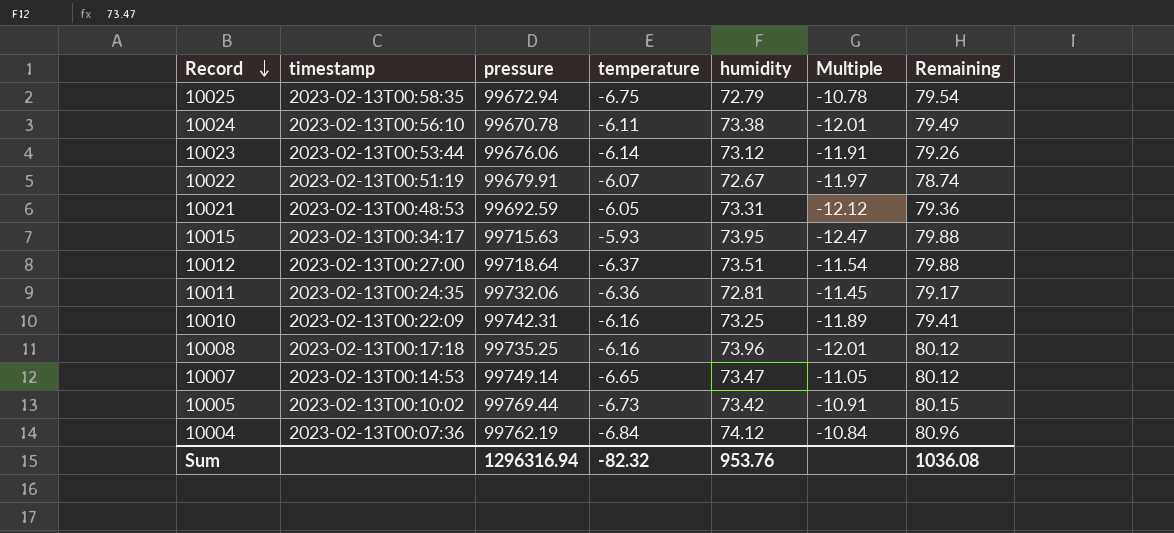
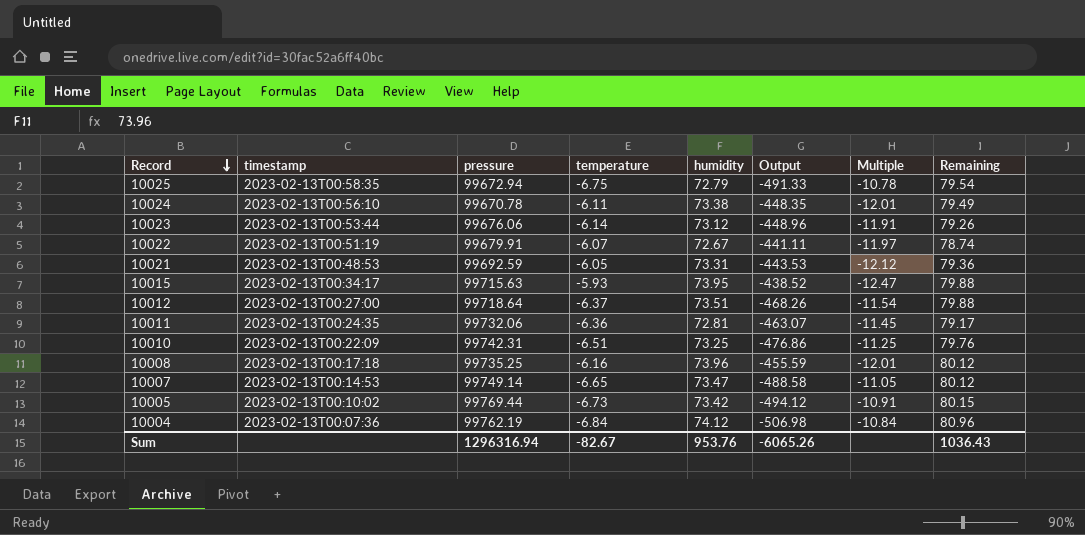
column Output | formula: none -> [temperature] * [humidity]
10010 | temperature: -6.16 -> -6.51
10010 | Multiple: -11.89 -> -11.25
10010 | Remaining: 79.41 -> 79.76
Sum | temperature: -82.32 -> -82.67
Sum | Remaining: 1036.08 -> 1036.43

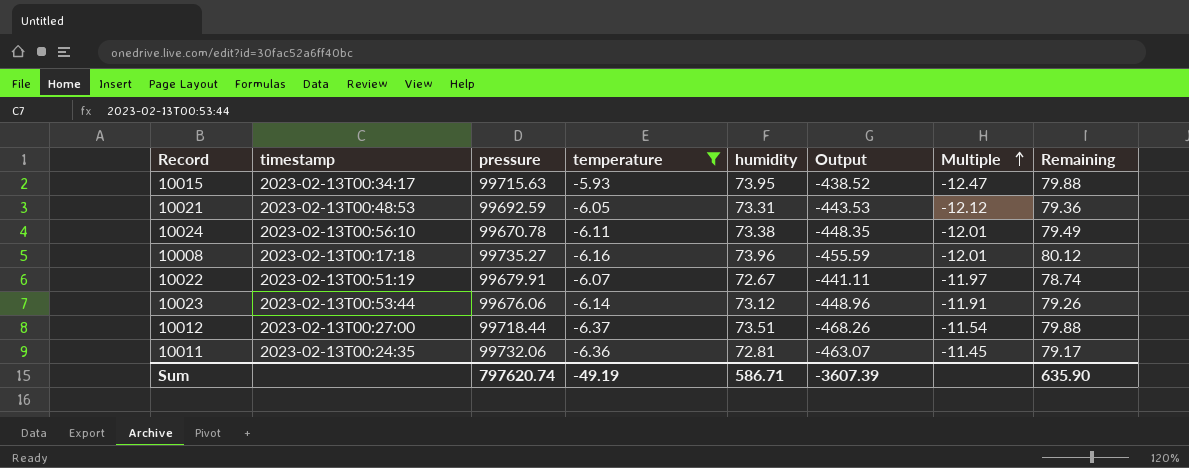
filter: none -> temperature >= -6.37
row order: Record descending -> Multiple ascending
10008 | pressure: 99735.25 -> 99735.27
10012 | pressure: 99718.64 -> 99718.44
Sum | pressure: 1296316.94 -> 797620.74
Sum | temperature: -82.67 -> -49.19
Sum | humidity: 953.76 -> 586.71
Sum | Output: -6065.26 -> -3607.39
Sum | Remaining: 1036.43 -> 635.90

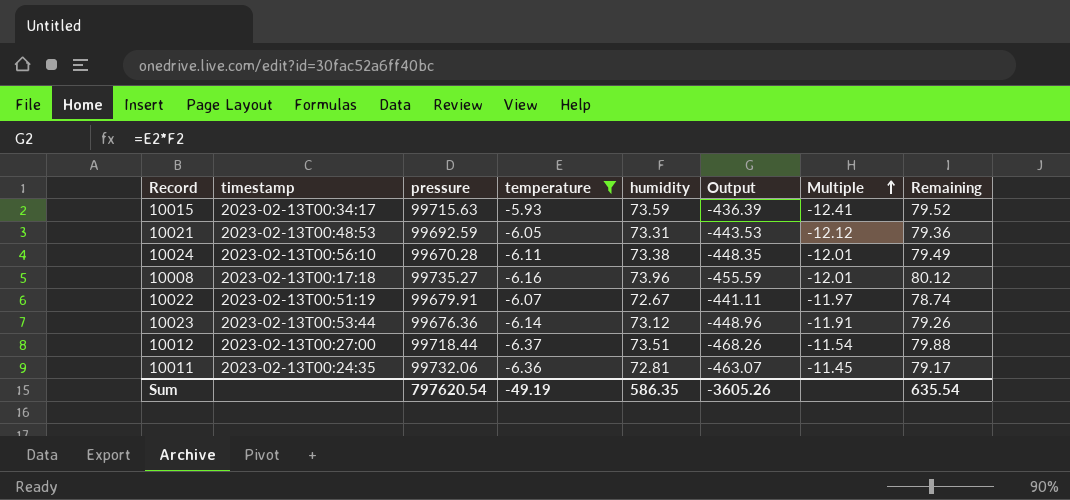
10015 | humidity: 73.95 -> 73.59
10015 | Output: -438.52 -> -436.39
10015 | Multiple: -12.47 -> -12.41
10015 | Remaining: 79.88 -> 79.52
10024 | pressure: 99670.78 -> 99670.28
10023 | pressure: 99676.06 -> 99676.36
Sum | pressure: 797620.74 -> 797620.54
Sum | humidity: 586.71 -> 586.35
Sum | Output: -3607.39 -> -3605.26
Sum | Remaining: 635.90 -> 635.54

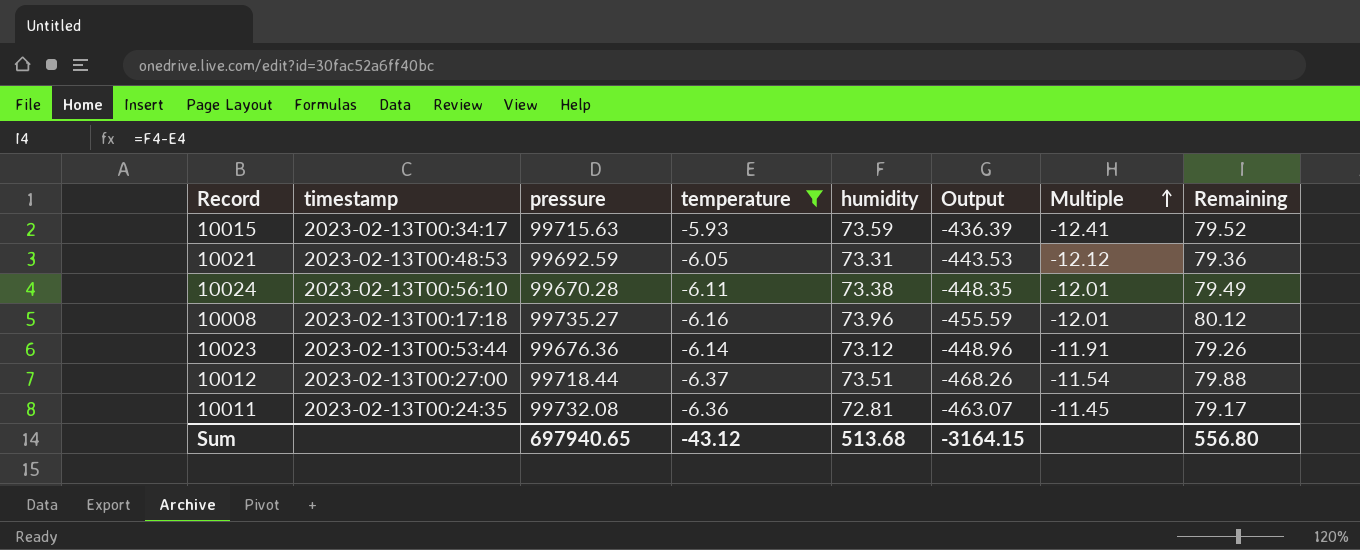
row 10022: 2023-02-13T00:51:19 | 99679.91 | -6.07 | 72.67 | -441.11 | -11.97 | 78.74 -> none
10011 | pressure: 99732.06 -> 99732.08
Sum | pressure: 797620.54 -> 697940.65
Sum | temperature: -49.19 -> -43.12
Sum | humidity: 586.35 -> 513.68
Sum | Output: -3605.26 -> -3164.15
Sum | Remaining: 635.54 -> 556.80

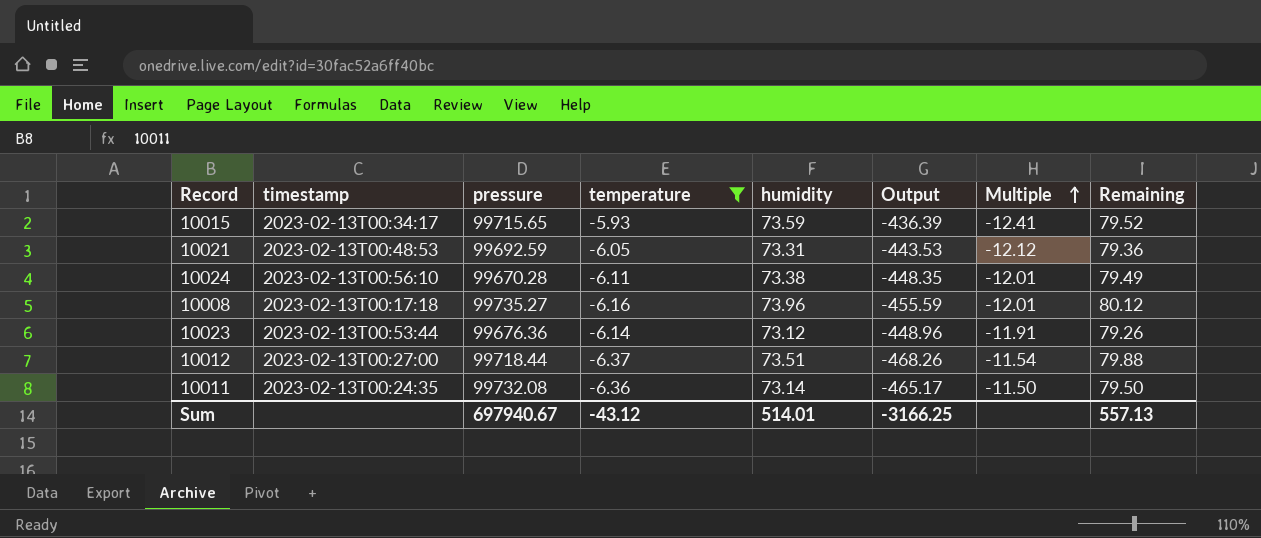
10015 | pressure: 99715.63 -> 99715.65
10011 | humidity: 72.81 -> 73.14
10011 | Output: -463.07 -> -465.17
10011 | Multiple: -11.45 -> -11.50
10011 | Remaining: 79.17 -> 79.50
Sum | pressure: 697940.65 -> 697940.67
Sum | humidity: 513.68 -> 514.01
Sum | Output: -3164.15 -> -3166.25
Sum | Remaining: 556.80 -> 557.13

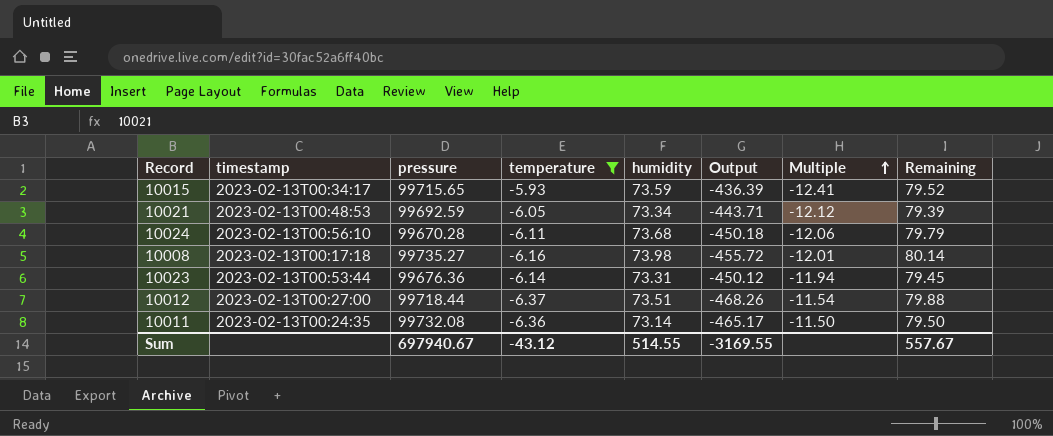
10021 | humidity: 73.31 -> 73.34
10021 | Output: -443.53 -> -443.71
10021 | Remaining: 79.36 -> 79.39
10024 | humidity: 73.38 -> 73.68
10024 | Output: -448.35 -> -450.18
10024 | Multiple: -12.01 -> -12.06
10024 | Remaining: 79.49 -> 79.79
10008 | humidity: 73.96 -> 73.98
10008 | Output: -455.59 -> -455.72
10008 | Remaining: 80.12 -> 80.14
10023 | humidity: 73.12 -> 73.31
10023 | Output: -448.96 -> -450.12
10023 | Multiple: -11.91 -> -11.94
10023 | Remaining: 79.26 -> 79.45
Sum | humidity: 514.01 -> 514.55
Sum | Output: -3166.25 -> -3169.55
Sum | Remaining: 557.13 -> 557.67

